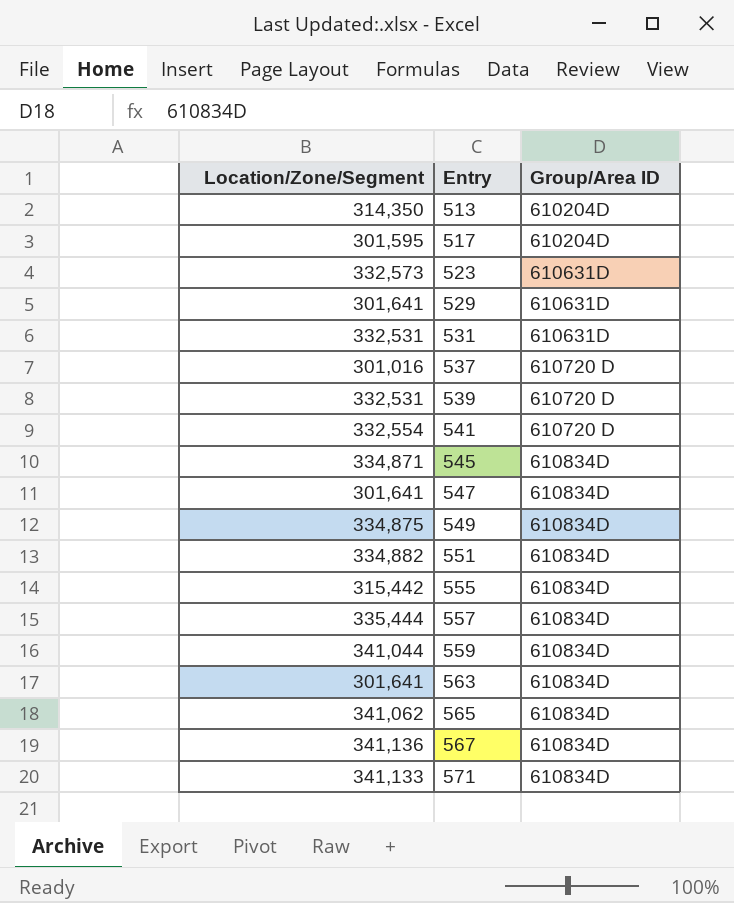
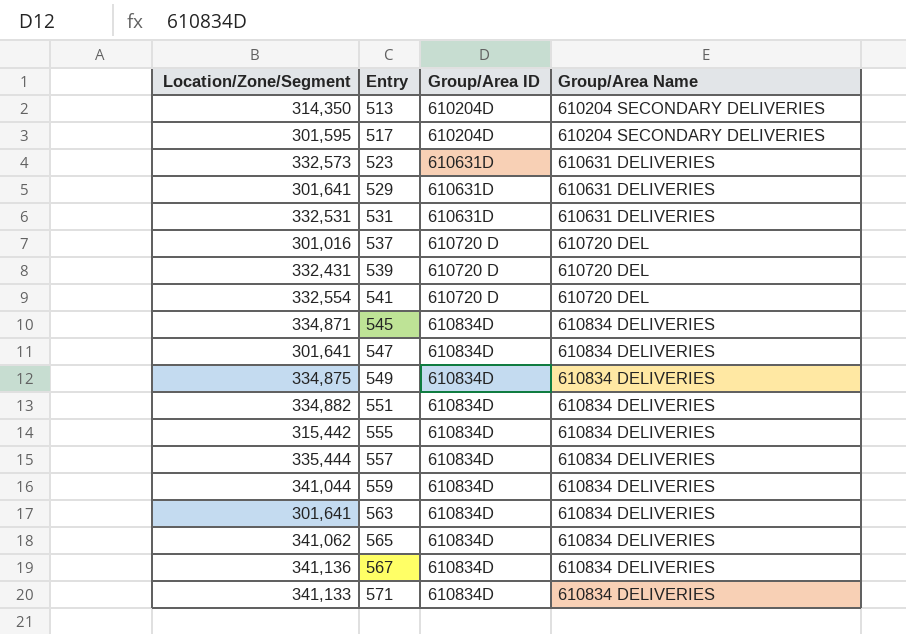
column Group/Area Name | position: none -> 4
539 | Location/Zone/Segment: 332,531 -> 332,431

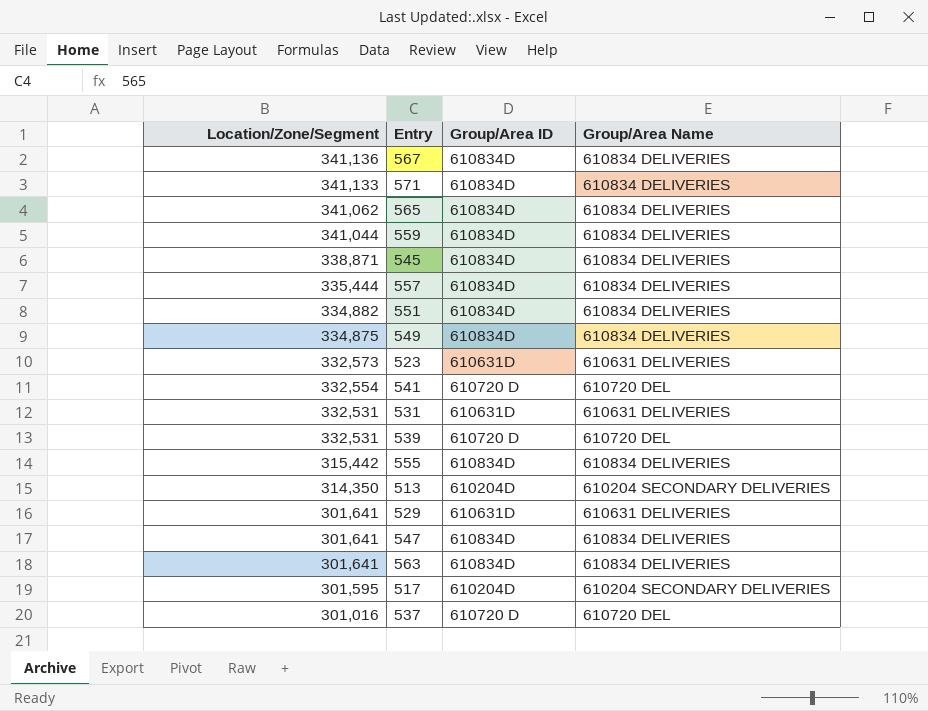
row order: Entry ascending -> Location/Zone/Segment descending
545 | Location/Zone/Segment: 334,871 -> 338,871
539 | Location/Zone/Segment: 332,431 -> 332,531

